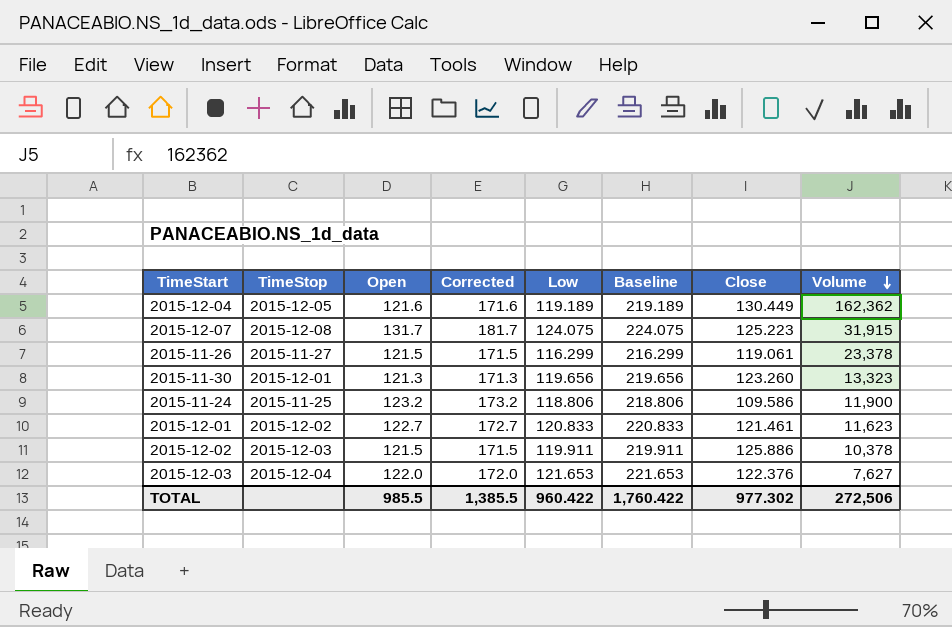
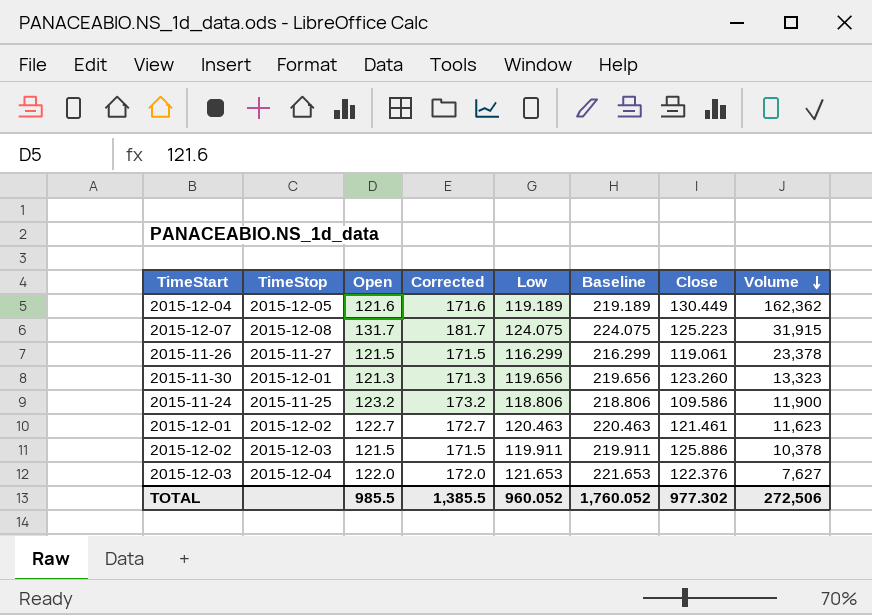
2015-12-01 | Low: 120.833 -> 120.463
2015-12-01 | Baseline: 220.833 -> 220.463
TOTAL | Low: 960.422 -> 960.052
TOTAL | Baseline: 1,760.422 -> 1,760.052

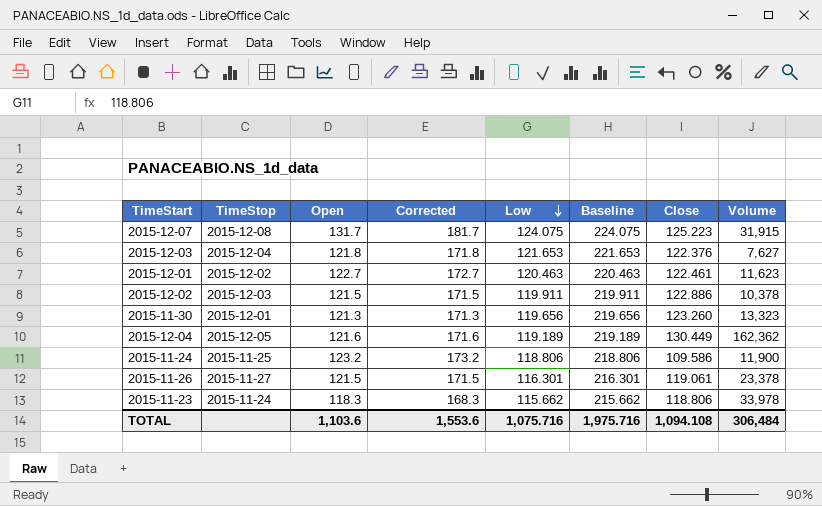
row order: Volume descending -> Low descending
2015-12-03 | Open: 122.0 -> 121.8
2015-12-03 | Corrected: 172.0 -> 171.8
2015-12-01 | Close: 121.461 -> 122.461
2015-12-02 | Close: 125.886 -> 122.886
2015-11-26 | Low: 116.299 -> 116.301
2015-11-26 | Baseline: 216.299 -> 216.301
row 2015-11-23: none -> 2015-11-24 | 118.3 | 168.3 | 115.662 | 215.662 | 118.806 | 33,978
TOTAL | Open: 985.5 -> 1,103.6
TOTAL | Corrected: 1,385.5 -> 1,553.6
TOTAL | Low: 960.052 -> 1,075.716
TOTAL | Baseline: 1,760.052 -> 1,975.716
TOTAL | Close: 977.302 -> 1,094.108
TOTAL | Volume: 272,506 -> 306,484

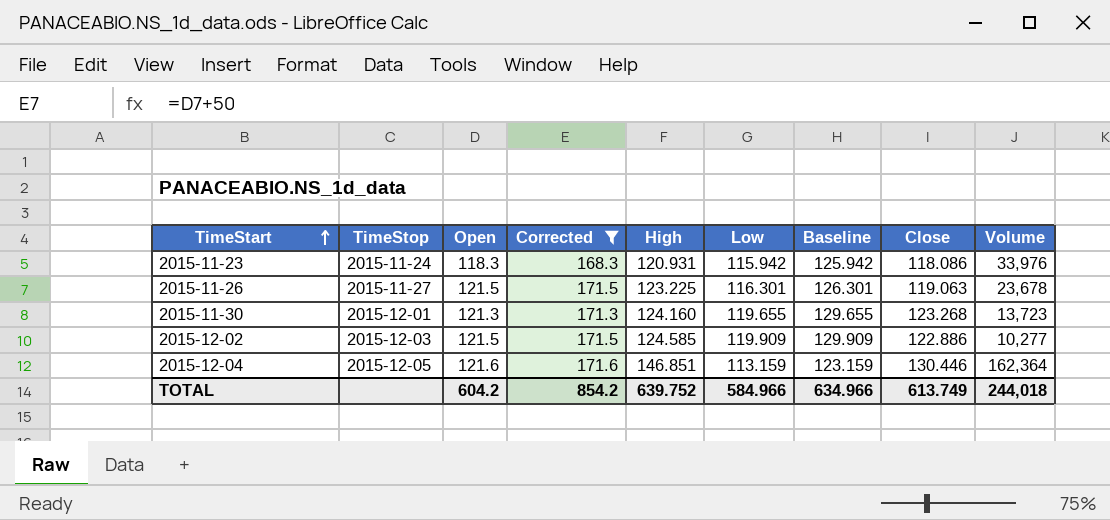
filter: none -> Corrected <= 171.6
row order: Low descending -> TimeStart ascending
column High | position: none -> 5
column Baseline | formula: [Low] + 100 -> [Low] + 10
2015-11-23 | Low: 115.662 -> 115.942
2015-11-23 | Close: 118.806 -> 118.086
2015-11-23 | Volume: 33,978 -> 33,976
2015-11-26 | Close: 119.061 -> 119.063
2015-11-26 | Volume: 23,378 -> 23,678
2015-11-30 | Low: 119.656 -> 119.655
2015-11-30 | Close: 123.260 -> 123.268
2015-11-30 | Volume: 13,323 -> 13,723
2015-12-02 | Low: 119.911 -> 119.909
2015-12-02 | Volume: 10,378 -> 10,277
2015-12-04 | Low: 119.189 -> 113.159
2015-12-04 | Close: 130.449 -> 130.446
2015-12-04 | Volume: 162,362 -> 162,364
TOTAL | Open: 1,103.6 -> 604.2
TOTAL | Corrected: 1,553.6 -> 854.2
TOTAL | Low: 1,075.716 -> 584.966
TOTAL | Baseline: 1,975.716 -> 634.966
TOTAL | Close: 1,094.108 -> 613.749
TOTAL | Volume: 306,484 -> 244,018

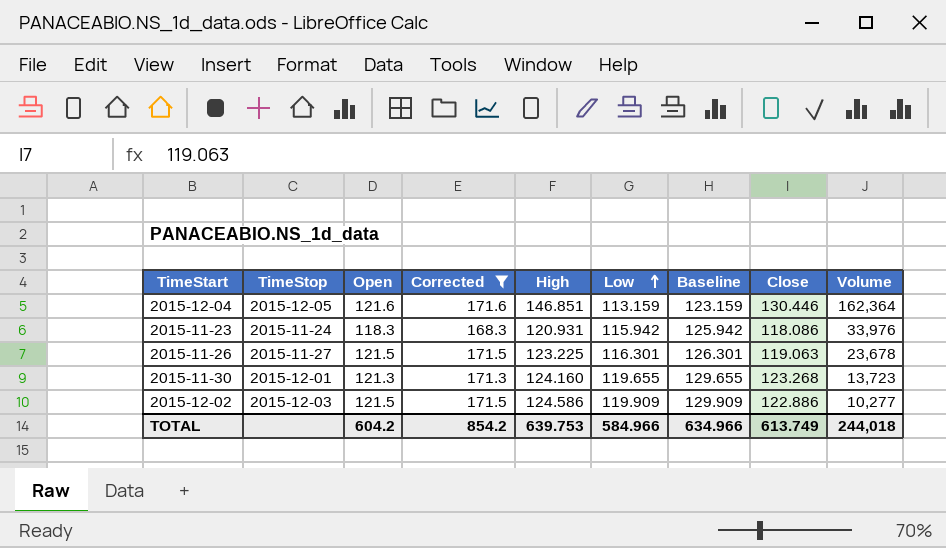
row order: TimeStart ascending -> Low ascending
2015-12-02 | High: 124.585 -> 124.586
TOTAL | High: 639.752 -> 639.753

